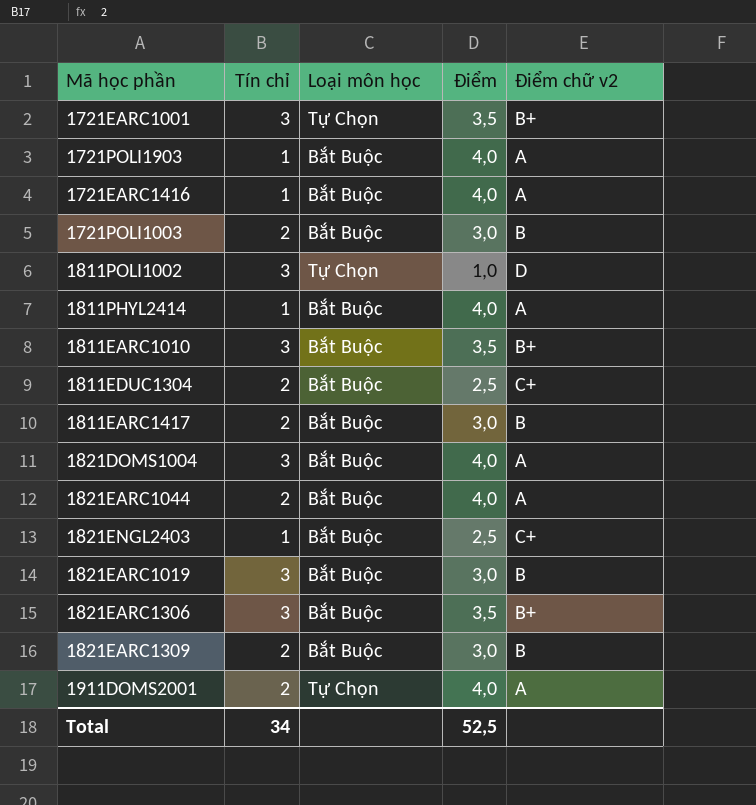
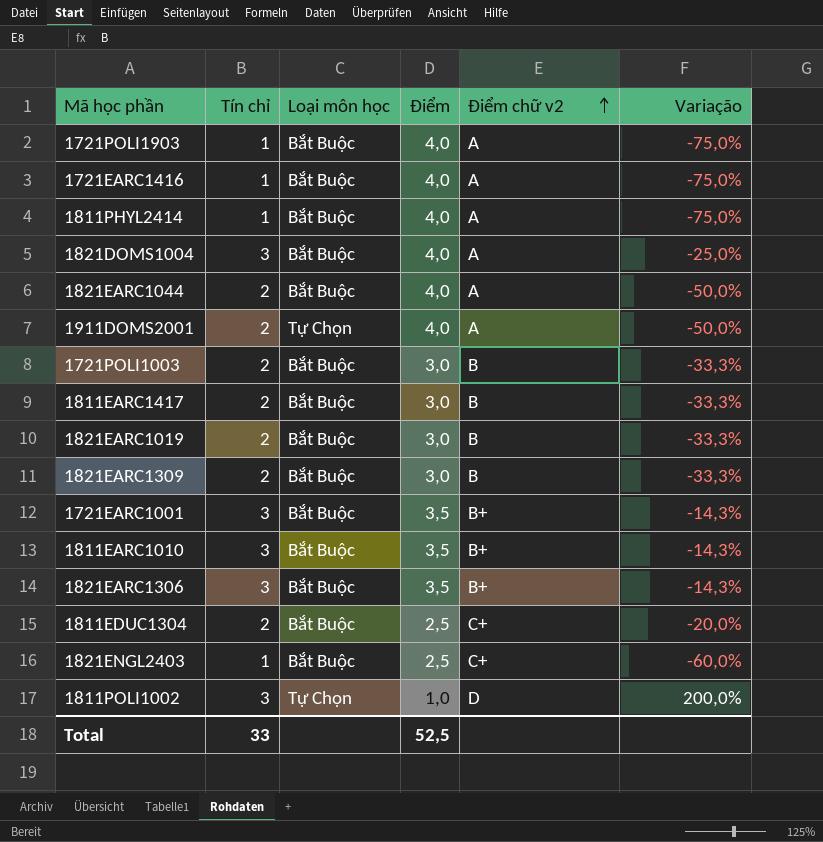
row order: none -> Điểm chữ v2 ascending
column Variação | formula: none -> ([Tín chỉ] - [Điểm]) / [Điểm]
1821EARC1019 | Tín chỉ: 3 -> 2
1721EARC1001 | Loại môn học: Tự Chọn -> Bắt Buộc
Total | Tín chỉ: 34 -> 33

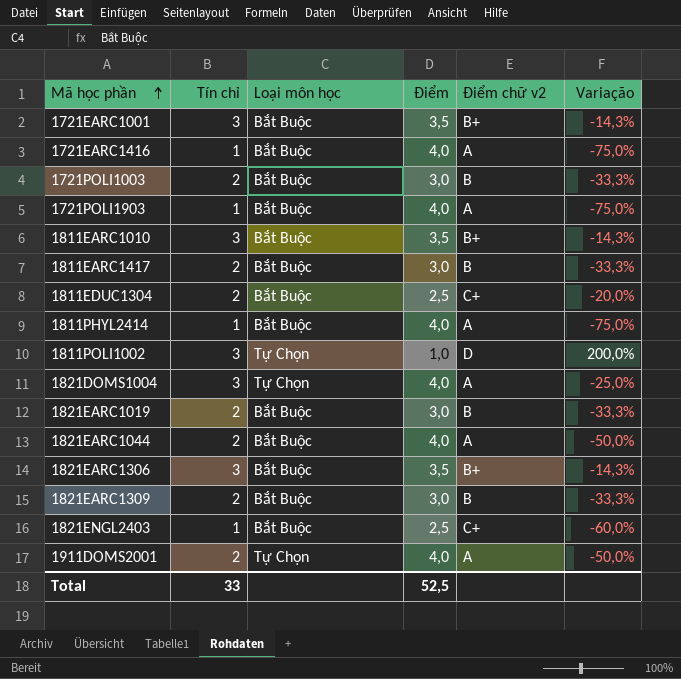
row order: Điểm chữ v2 ascending -> Mã học phần ascending
1821DOMS1004 | Loại môn học: Bắt Buộc -> Tự Chọn

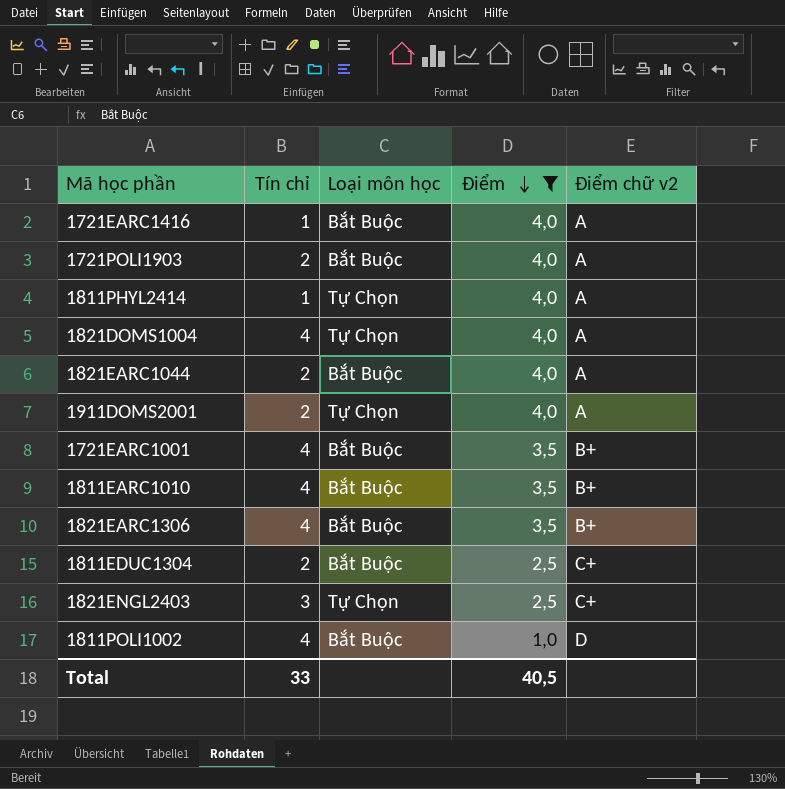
filter: none -> Điểm != 3,0
row order: Mã học phần ascending -> Điểm descending
column Variação | formula: ([Tín chỉ] - [Điểm]) / [Điểm] -> none
1721POLI1903 | Tín chỉ: 1 -> 2
1811PHYL2414 | Loại môn học: Bắt Buộc -> Tự Chọn
1821DOMS1004 | Tín chỉ: 3 -> 4
1721EARC1001 | Tín chỉ: 3 -> 4
1811EARC1010 | Tín chỉ: 3 -> 4
1821EARC1306 | Tín chỉ: 3 -> 4
1821ENGL2403 | Tín chỉ: 1 -> 3
1821ENGL2403 | Loại môn học: Bắt Buộc -> Tự Chọn
1811POLI1002 | Tín chỉ: 3 -> 4
1811POLI1002 | Loại môn học: Tự Chọn -> Bắt Buộc
Total | Điểm: 52,5 -> 40,5

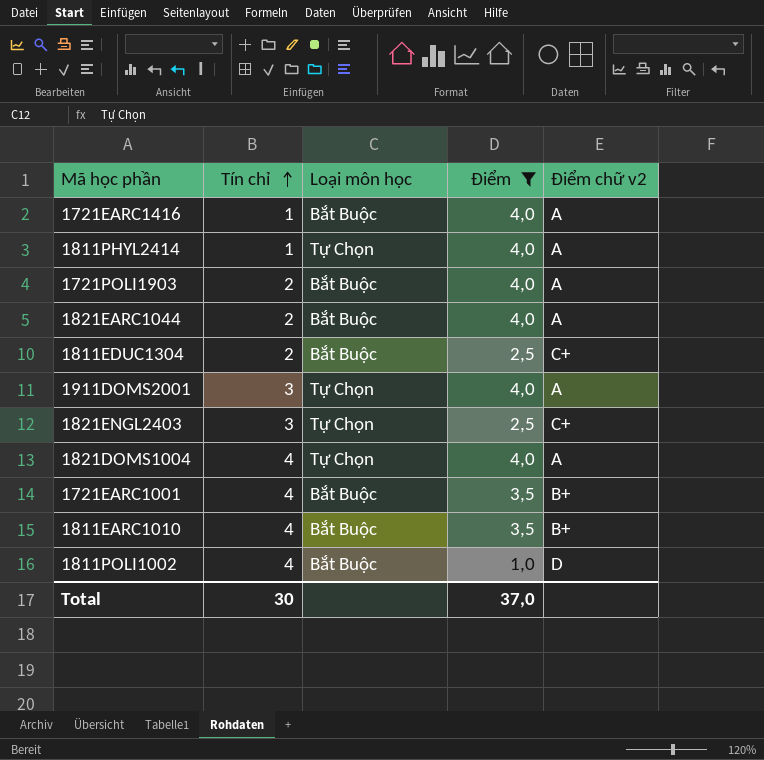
row order: Điểm descending -> Tín chỉ ascending
row 1821EARC1306: 4 | Bắt Buộc | 3,5 | B+ -> none
1911DOMS2001 | Tín chỉ: 2 -> 3
Total | Tín chỉ: 33 -> 30
Total | Điểm: 40,5 -> 37,0

